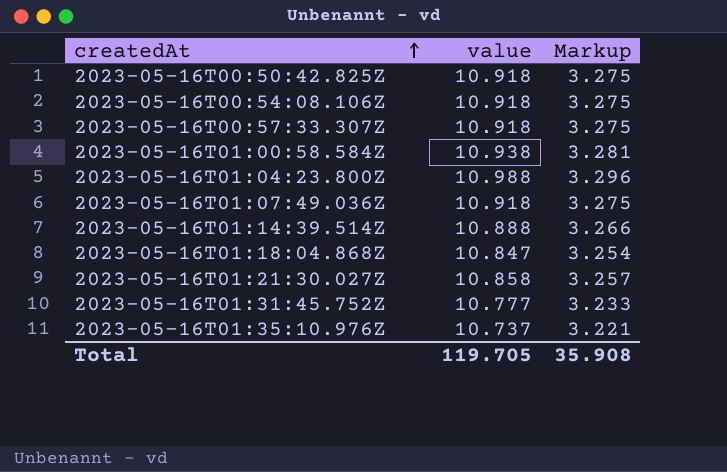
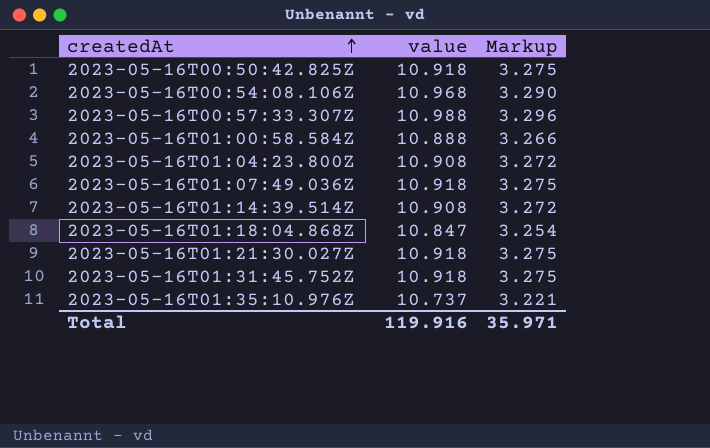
2023-05-16T00:54:08.106Z | value: 10.918 -> 10.968
2023-05-16T00:54:08.106Z | Markup: 3.275 -> 3.290
2023-05-16T00:57:33.307Z | value: 10.918 -> 10.988
2023-05-16T00:57:33.307Z | Markup: 3.275 -> 3.296
2023-05-16T01:00:58.584Z | value: 10.938 -> 10.888
2023-05-16T01:00:58.584Z | Markup: 3.281 -> 3.266
2023-05-16T01:04:23.800Z | value: 10.988 -> 10.908
2023-05-16T01:04:23.800Z | Markup: 3.296 -> 3.272
2023-05-16T01:14:39.514Z | value: 10.888 -> 10.908
2023-05-16T01:14:39.514Z | Markup: 3.266 -> 3.272
2023-05-16T01:21:30.027Z | value: 10.858 -> 10.918
2023-05-16T01:21:30.027Z | Markup: 3.257 -> 3.275
2023-05-16T01:31:45.752Z | value: 10.777 -> 10.918
2023-05-16T01:31:45.752Z | Markup: 3.233 -> 3.275
Total | value: 119.705 -> 119.916
Total | Markup: 35.908 -> 35.971

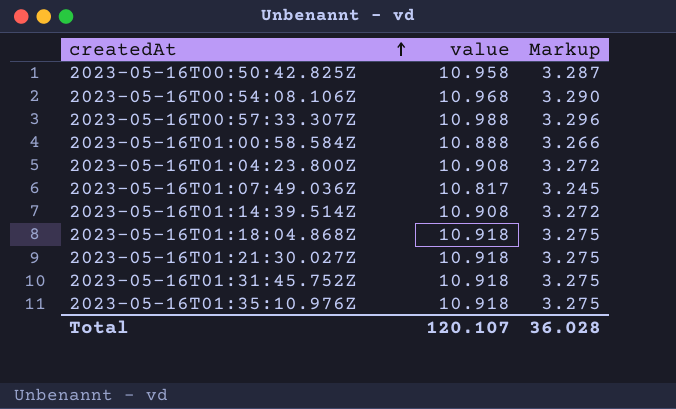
2023-05-16T00:50:42.825Z | value: 10.918 -> 10.958
2023-05-16T00:50:42.825Z | Markup: 3.275 -> 3.287
2023-05-16T01:07:49.036Z | value: 10.918 -> 10.817
2023-05-16T01:07:49.036Z | Markup: 3.275 -> 3.245
2023-05-16T01:18:04.868Z | value: 10.847 -> 10.918
2023-05-16T01:18:04.868Z | Markup: 3.254 -> 3.275
2023-05-16T01:35:10.976Z | value: 10.737 -> 10.918
2023-05-16T01:35:10.976Z | Markup: 3.221 -> 3.275
Total | value: 119.916 -> 120.107
Total | Markup: 35.971 -> 36.028

